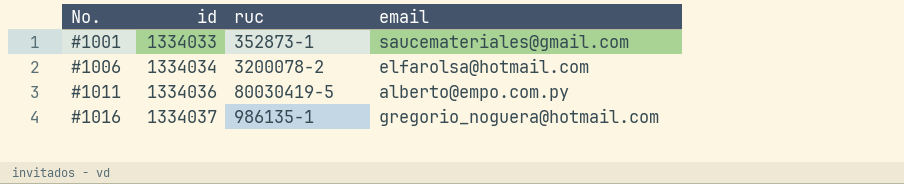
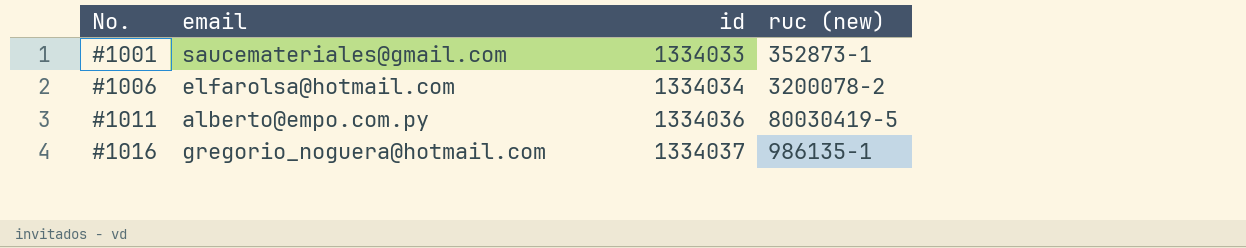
column email | position: 4 -> 2
column name: ruc -> ruc (new)

